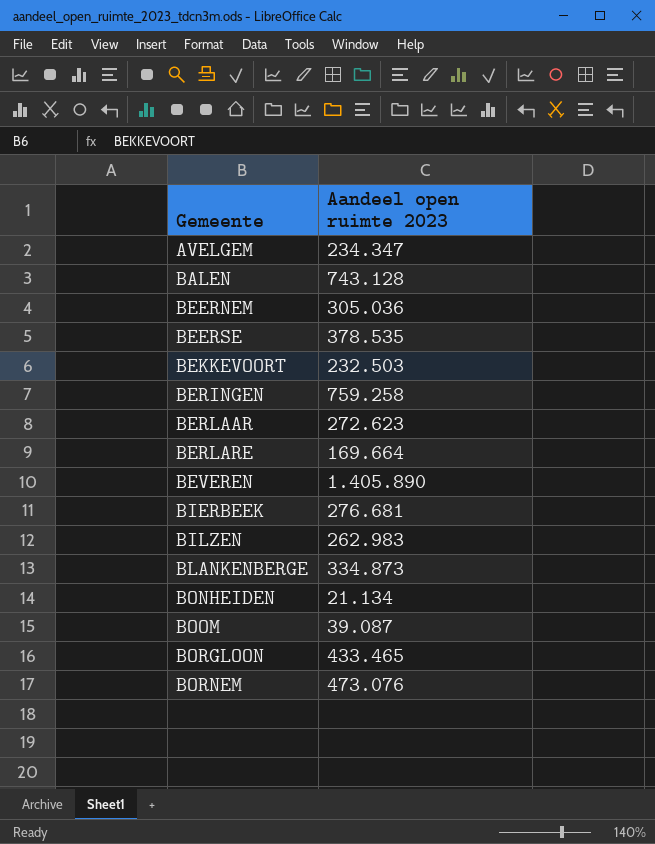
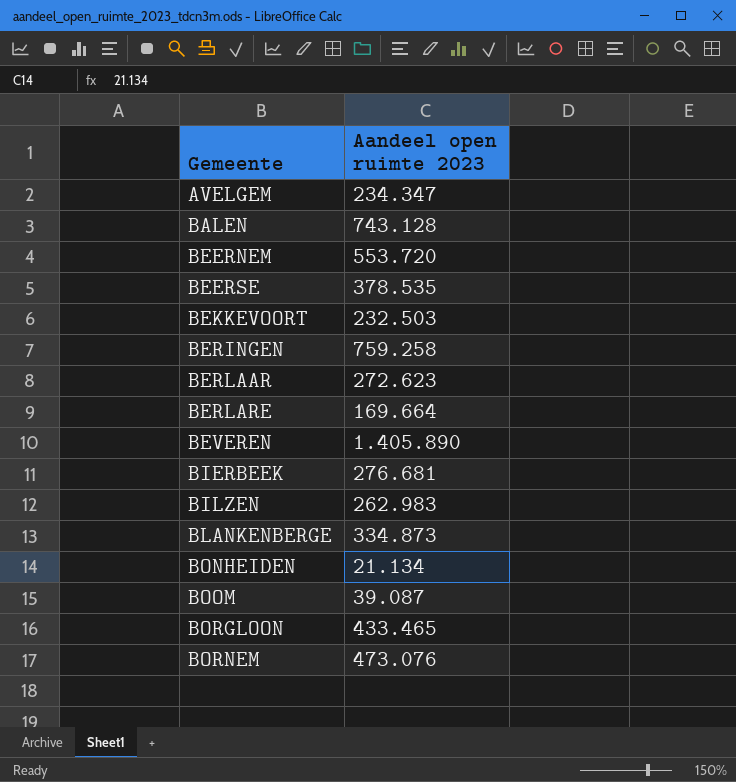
BEERNEM | Aandeel open ruimte 2023: 305.036 -> 553.720

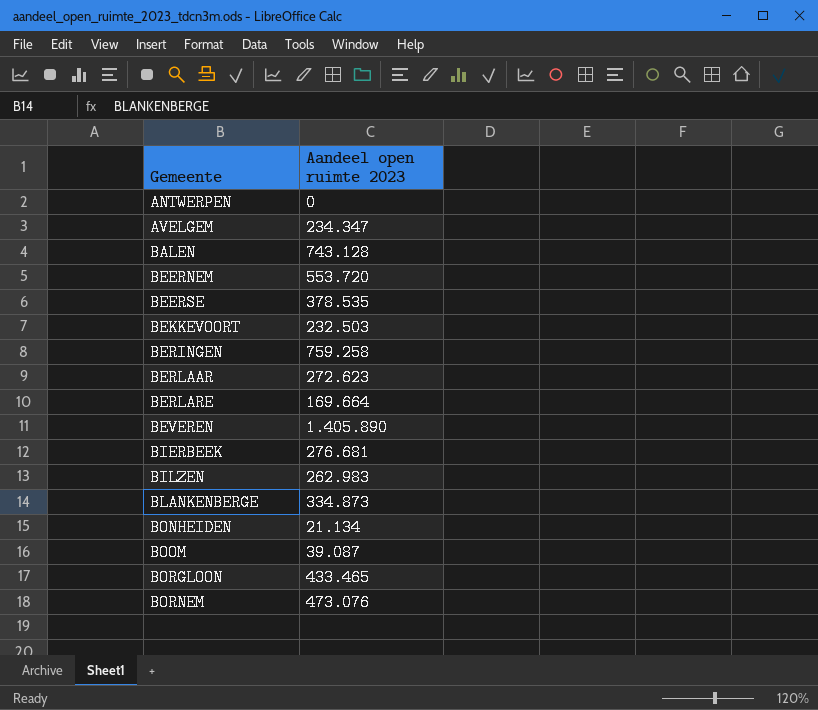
row ANTWERPEN: none -> 0

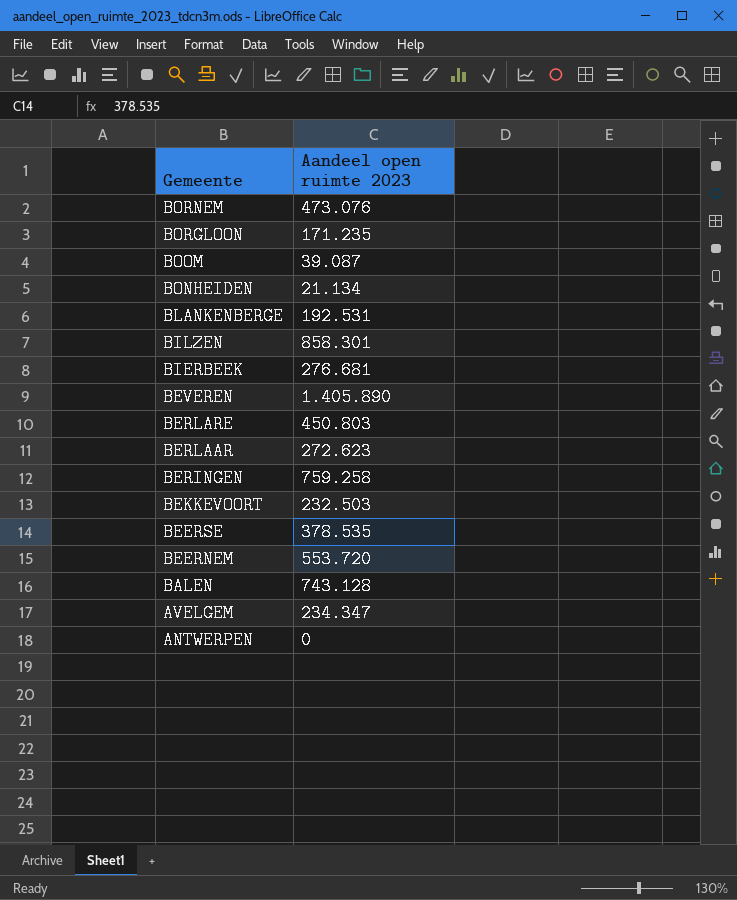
row order: Gemeente ascending -> Gemeente descending
BORGLOON | Aandeel open ruimte 2023: 433.465 -> 171.235
BLANKENBERGE | Aandeel open ruimte 2023: 334.873 -> 192.531
BILZEN | Aandeel open ruimte 2023: 262.983 -> 858.301
BERLARE | Aandeel open ruimte 2023: 169.664 -> 450.803

